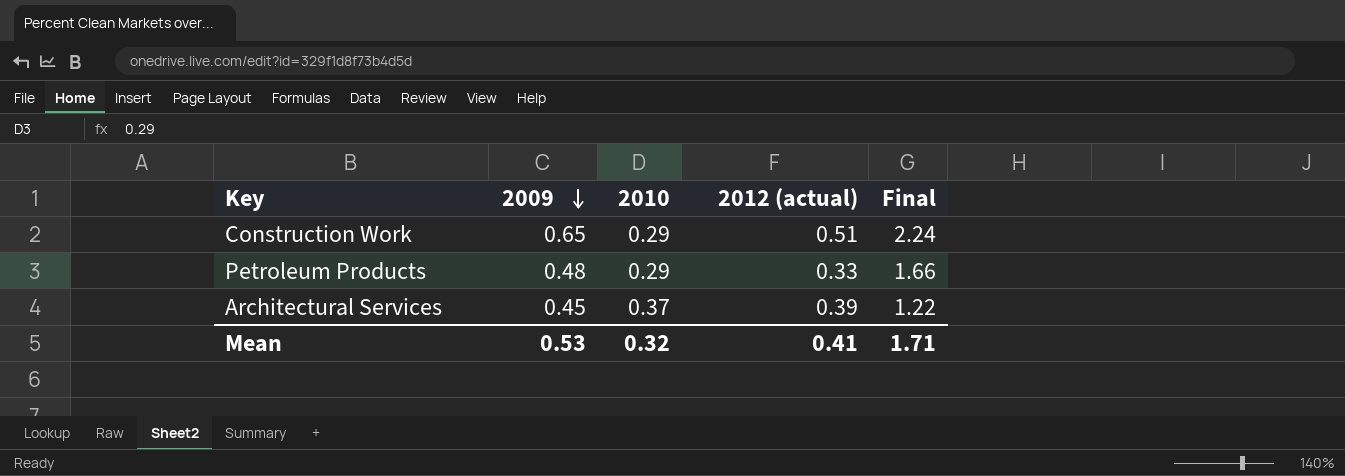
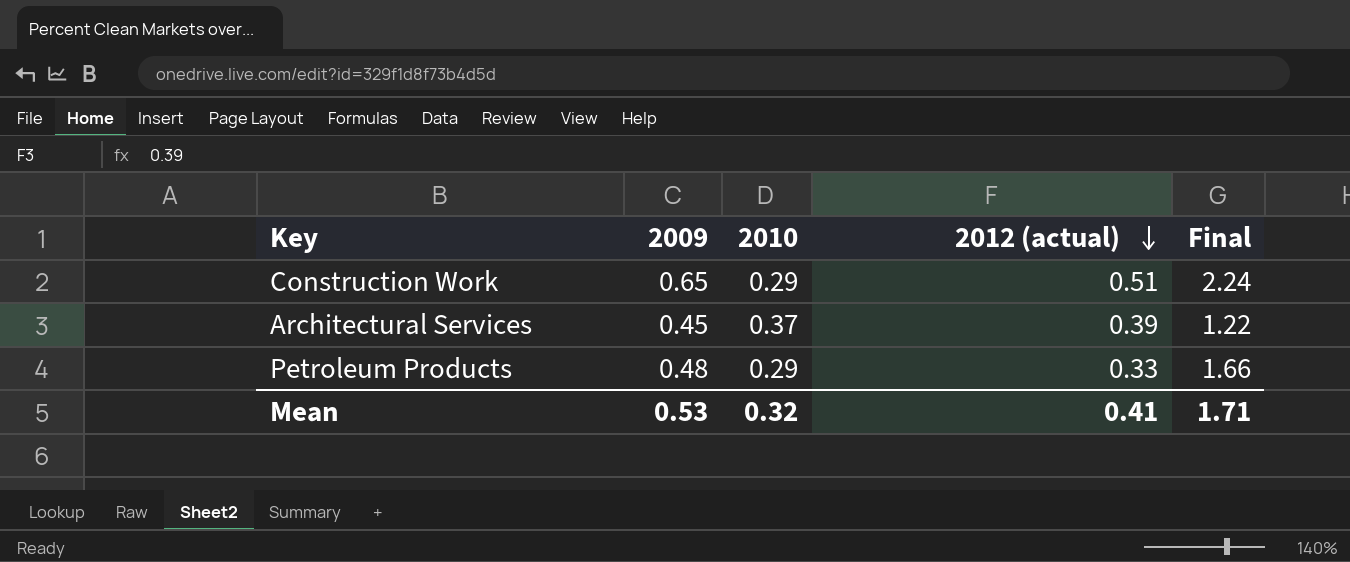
row order: 2009 descending -> 2012 (actual) descending

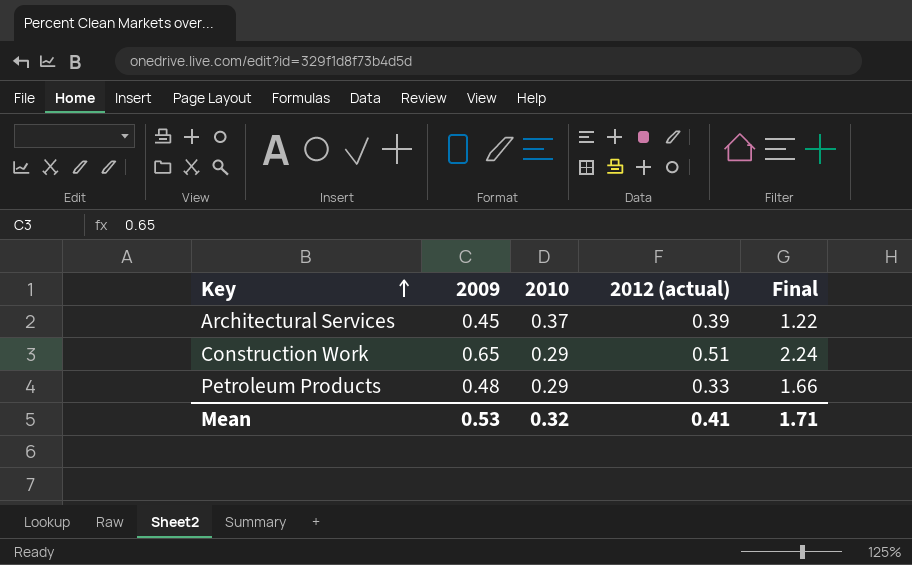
row order: 2012 (actual) descending -> Key ascending

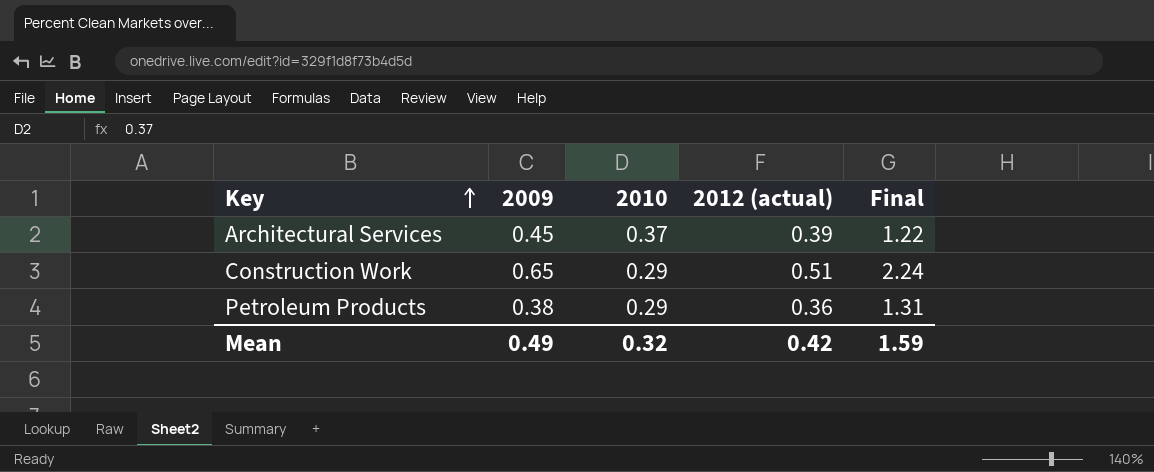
Petroleum Products | 2009: 0.48 -> 0.38
Petroleum Products | 2012 (actual): 0.33 -> 0.36
Petroleum Products | Final: 1.66 -> 1.31
Mean | 2009: 0.53 -> 0.49
Mean | 2012 (actual): 0.41 -> 0.42
Mean | Final: 1.71 -> 1.59

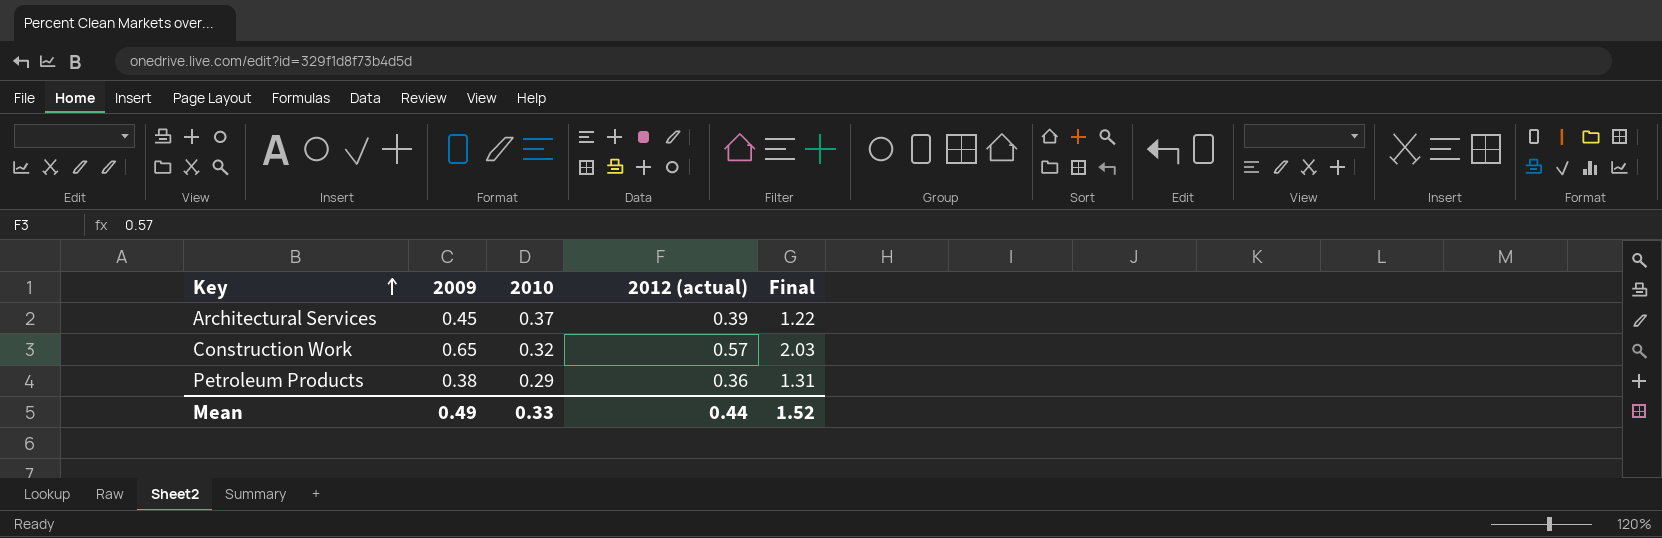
Construction Work | 2010: 0.29 -> 0.32
Construction Work | 2012 (actual): 0.51 -> 0.57
Construction Work | Final: 2.24 -> 2.03
Mean | 2010: 0.32 -> 0.33
Mean | 2012 (actual): 0.42 -> 0.44
Mean | Final: 1.59 -> 1.52

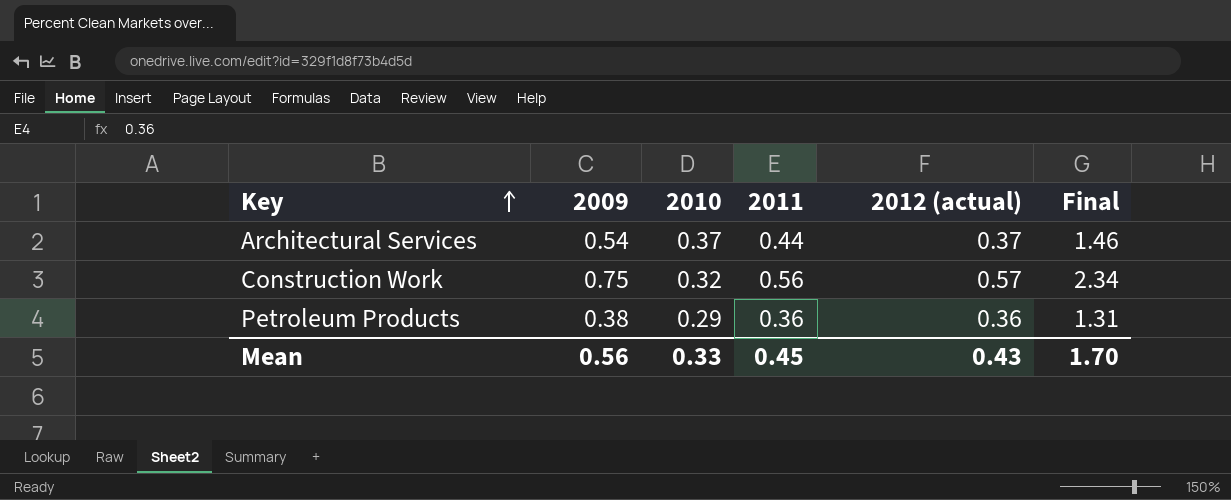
column 2011 | position: none -> 4
Architectural Services | 2009: 0.45 -> 0.54
Architectural Services | 2012 (actual): 0.39 -> 0.37
Architectural Services | Final: 1.22 -> 1.46
Construction Work | 2009: 0.65 -> 0.75
Construction Work | Final: 2.03 -> 2.34
Mean | 2009: 0.49 -> 0.56
Mean | 2012 (actual): 0.44 -> 0.43
Mean | Final: 1.52 -> 1.70

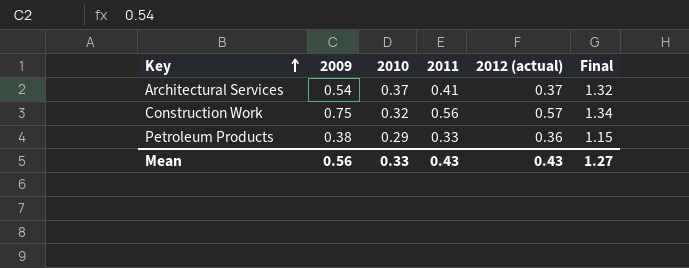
column Final | formula: [2009] / [2010] -> [2009] / [2011]
Architectural Services | 2011: 0.44 -> 0.41
Petroleum Products | 2011: 0.36 -> 0.33
Mean | 2011: 0.45 -> 0.43
Mean | Final: 1.70 -> 1.27

